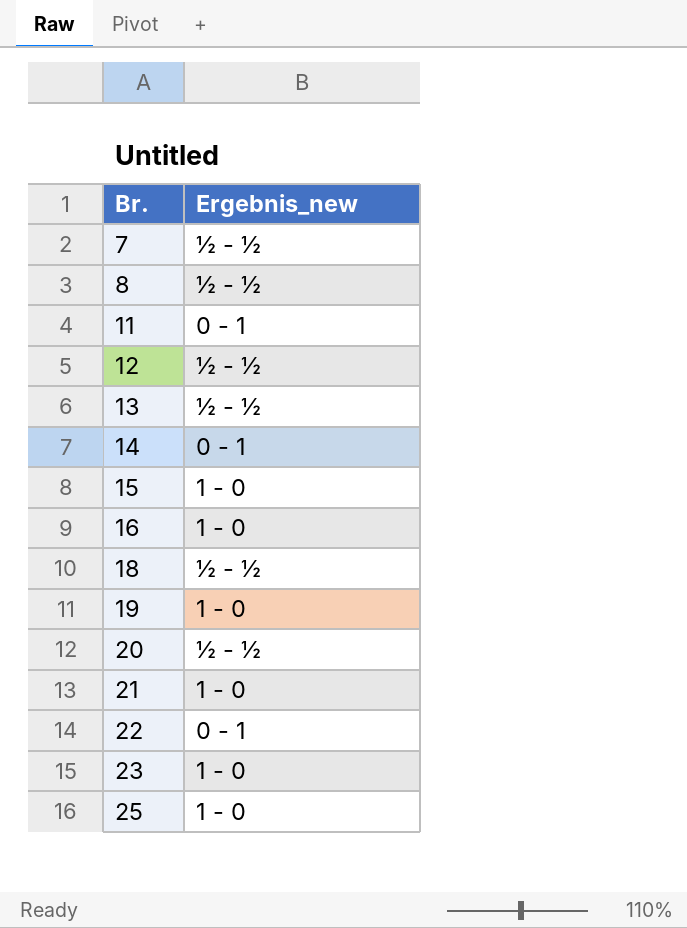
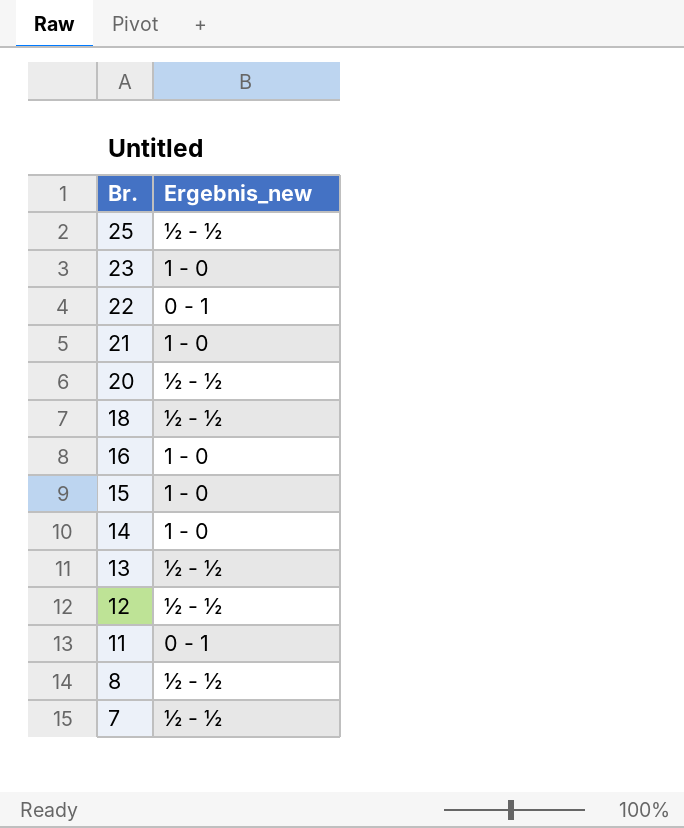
row order: Br. ascending -> Br. descending
row 19: 1 - 0 -> none
25 | Ergebnis_new: 1 - 0 -> ½ - ½
14 | Ergebnis_new: 0 - 1 -> 1 - 0

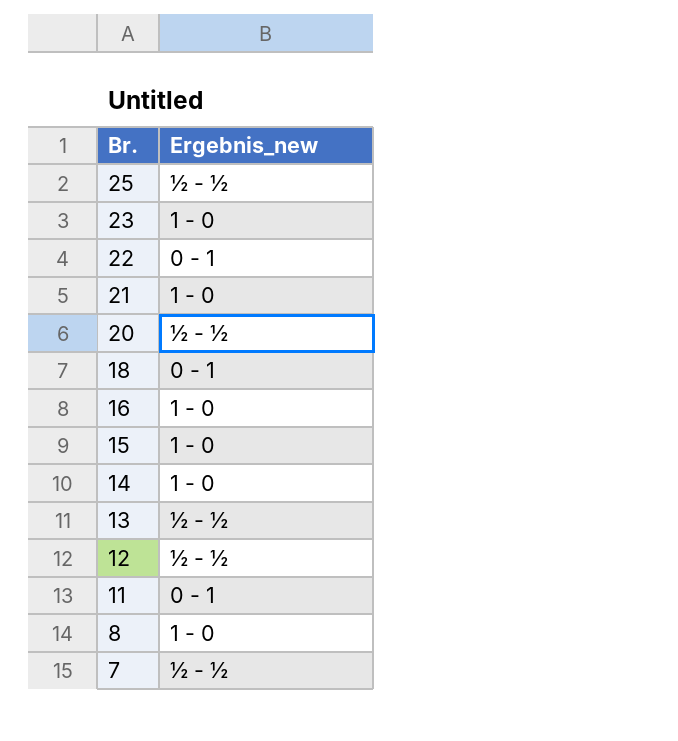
18 | Ergebnis_new: ½ - ½ -> 0 - 1
8 | Ergebnis_new: ½ - ½ -> 1 - 0

